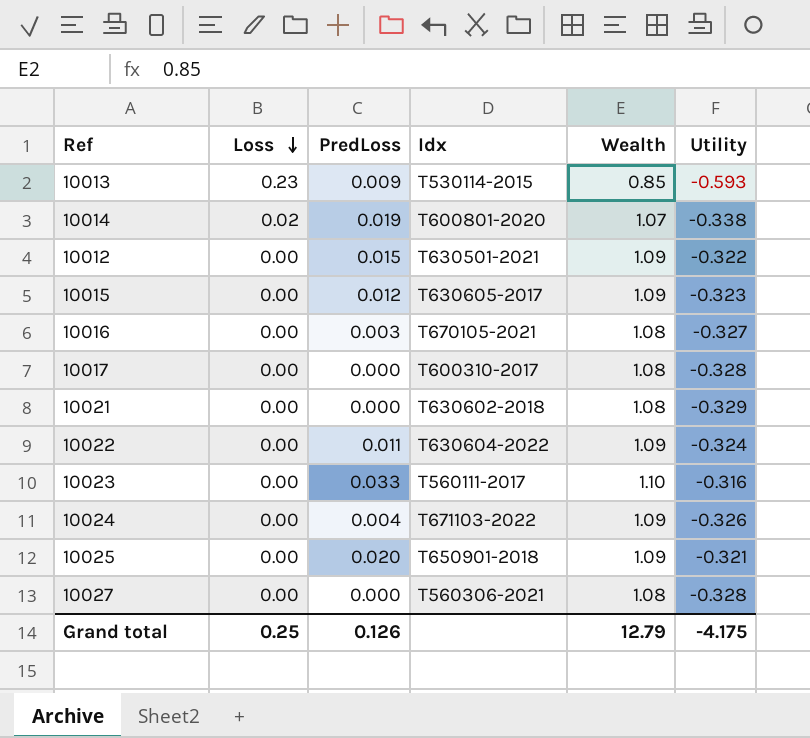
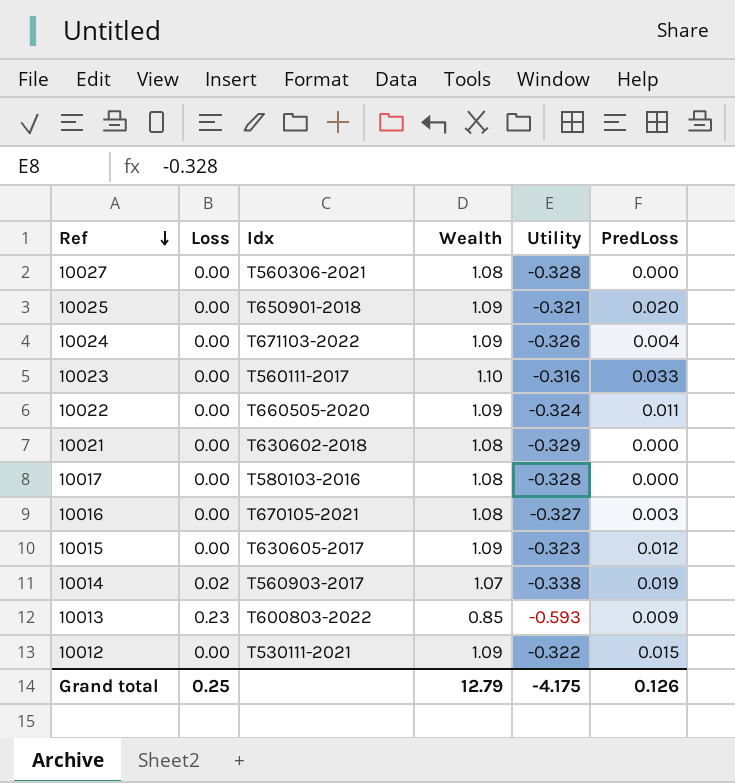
row order: Loss descending -> Ref descending
column PredLoss | position: 3 -> 6
10022 | Idx: T630604-2022 -> T660505-2020
10017 | Idx: T600310-2017 -> T580103-2016
10014 | Idx: T600801-2020 -> T560903-2017
10013 | Idx: T530114-2015 -> T600803-2022
10012 | Idx: T630501-2021 -> T530111-2021

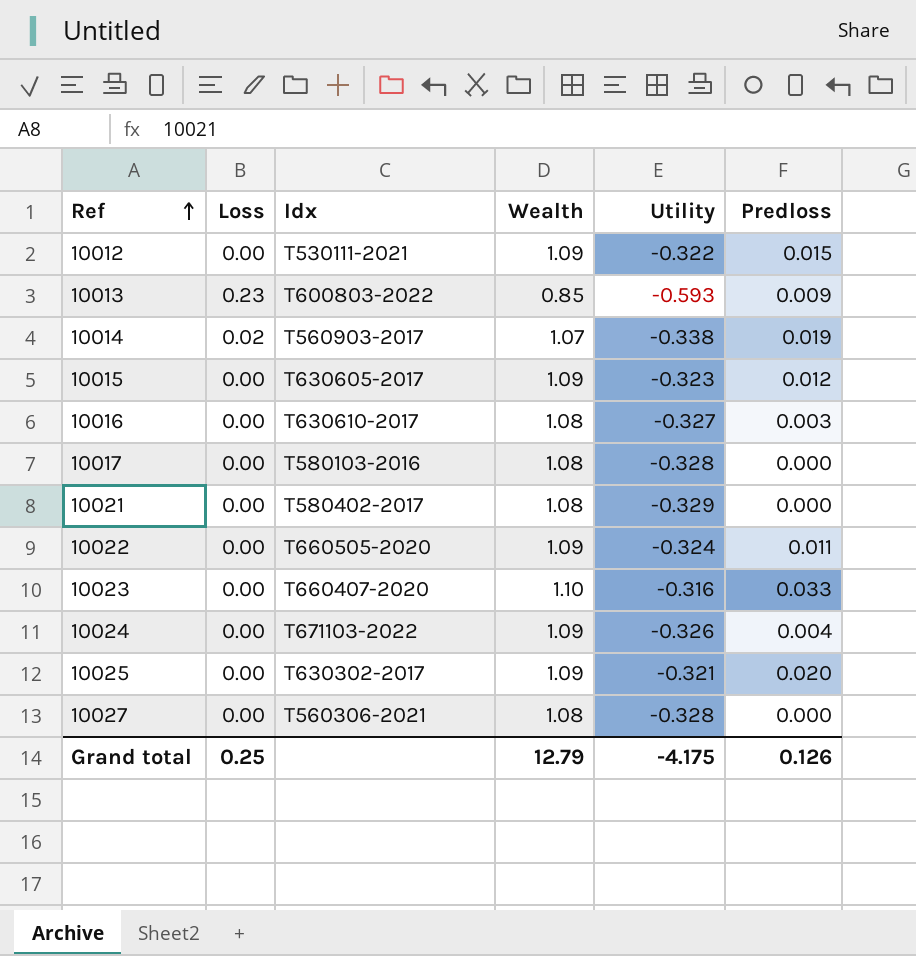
row order: Ref descending -> Ref ascending
column name: PredLoss -> Predloss
10016 | Idx: T670105-2021 -> T630610-2017
10021 | Idx: T630602-2018 -> T580402-2017
10023 | Idx: T560111-2017 -> T660407-2020
10025 | Idx: T650901-2018 -> T630302-2017

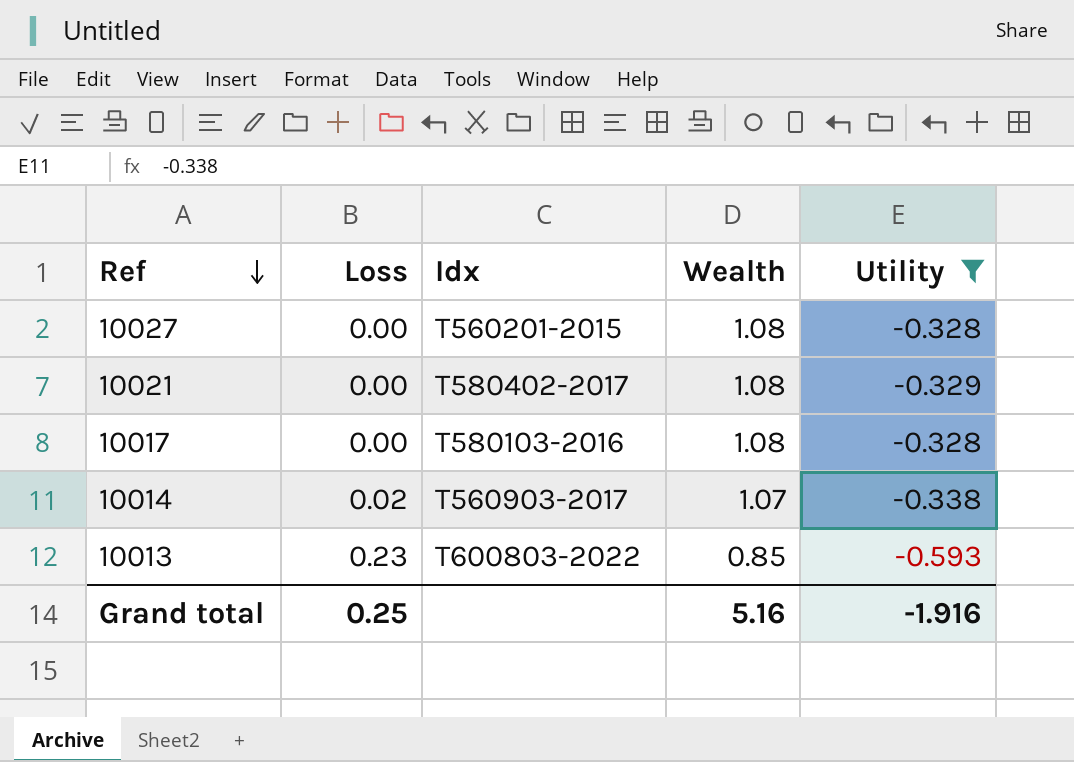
filter: none -> Utility <= -0.328
row order: Ref ascending -> Ref descending
column Predloss | position: 6 -> none
10027 | Idx: T560306-2021 -> T560201-2015
Grand total | Wealth: 12.79 -> 5.16
Grand total | Utility: -4.175 -> -1.916

